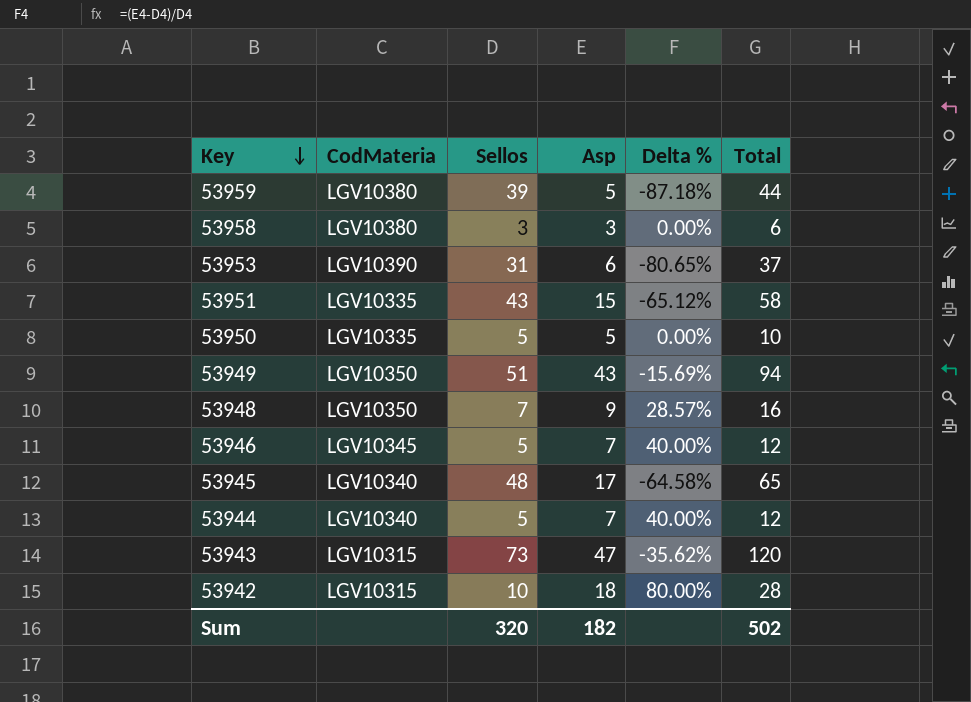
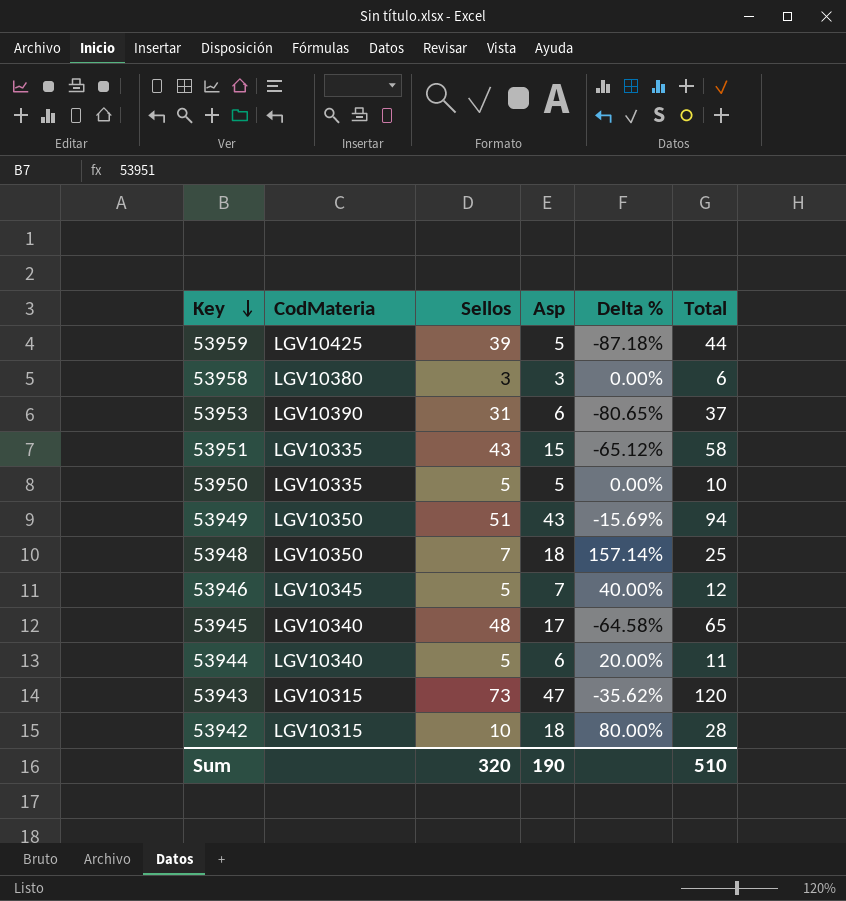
53959 | CodMateria: LGV10380 -> LGV10425
53948 | Asp: 9 -> 18
53948 | Delta %: 28.57% -> 157.14%
53948 | Total: 16 -> 25
53944 | Asp: 7 -> 6
53944 | Delta %: 40.00% -> 20.00%
53944 | Total: 12 -> 11
Sum | Asp: 182 -> 190
Sum | Total: 502 -> 510

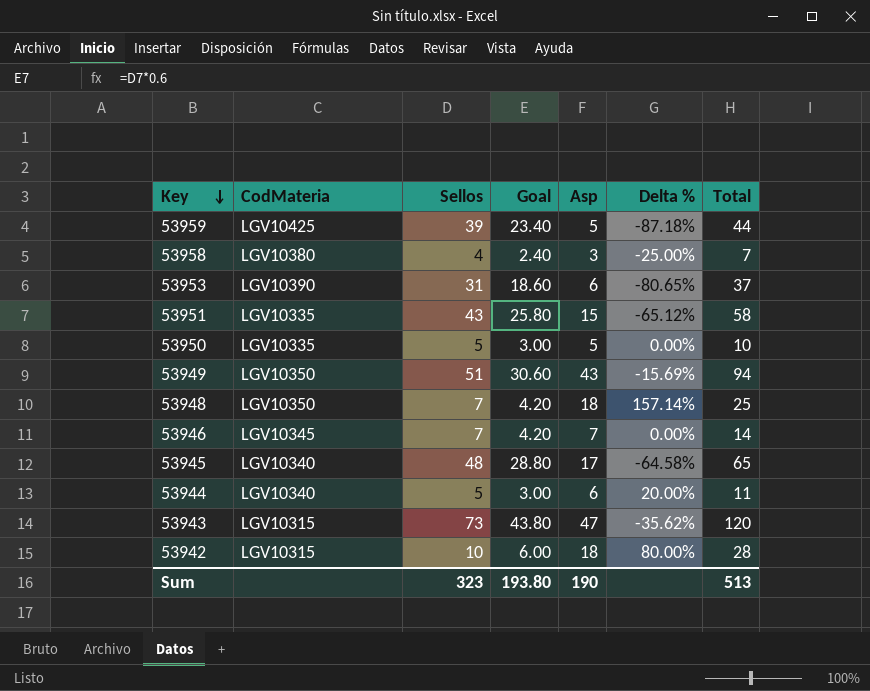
column Goal | formula: none -> [Sellos] * 0.6
53958 | Sellos: 3 -> 4
53958 | Delta %: 0.00% -> -25.00%
53958 | Total: 6 -> 7
53946 | Sellos: 5 -> 7
53946 | Delta %: 40.00% -> 0.00%
53946 | Total: 12 -> 14
Sum | Sellos: 320 -> 323
Sum | Total: 510 -> 513

